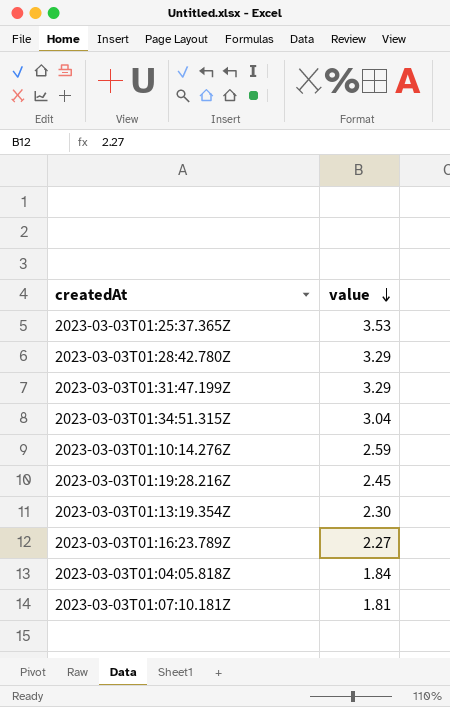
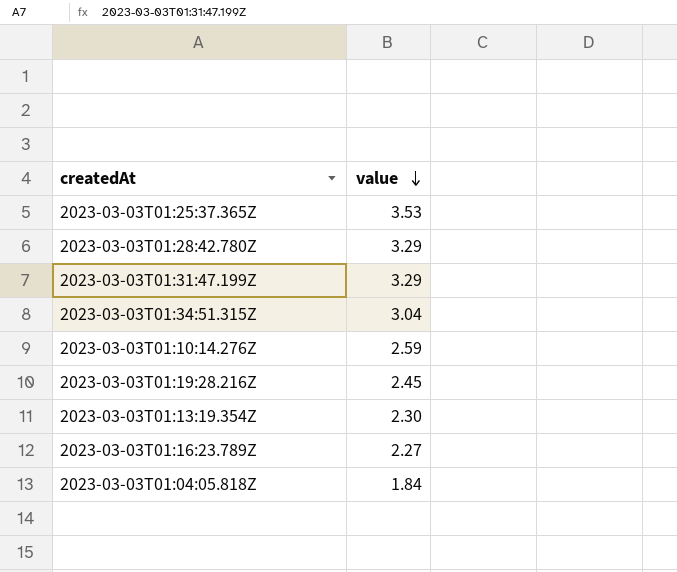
row 2023-03-03T01:07:10.181Z: 1.81 -> none

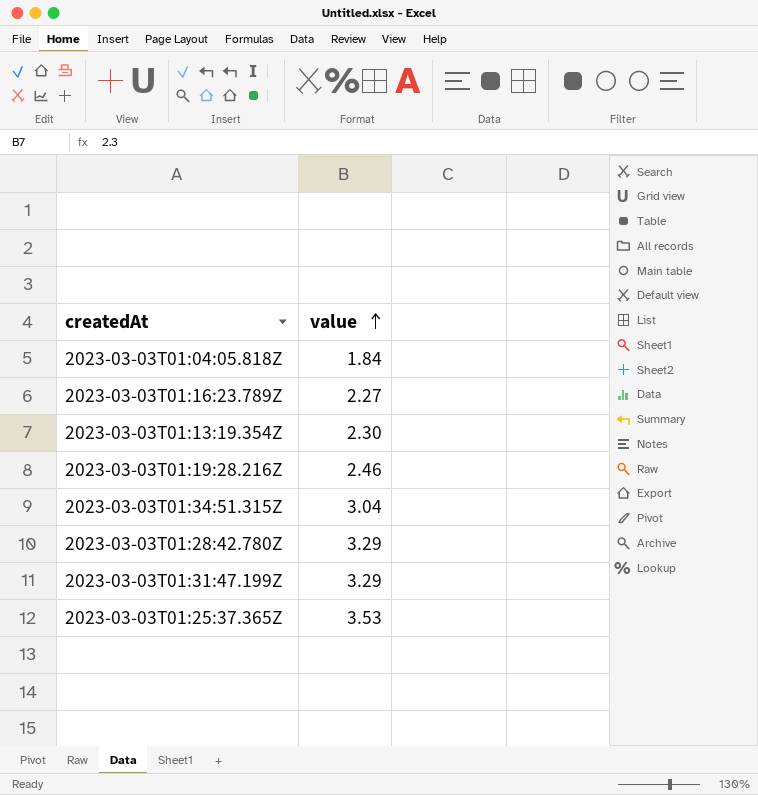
row order: value descending -> value ascending
row 2023-03-03T01:10:14.276Z: 2.59 -> none
2023-03-03T01:19:28.216Z | value: 2.45 -> 2.46

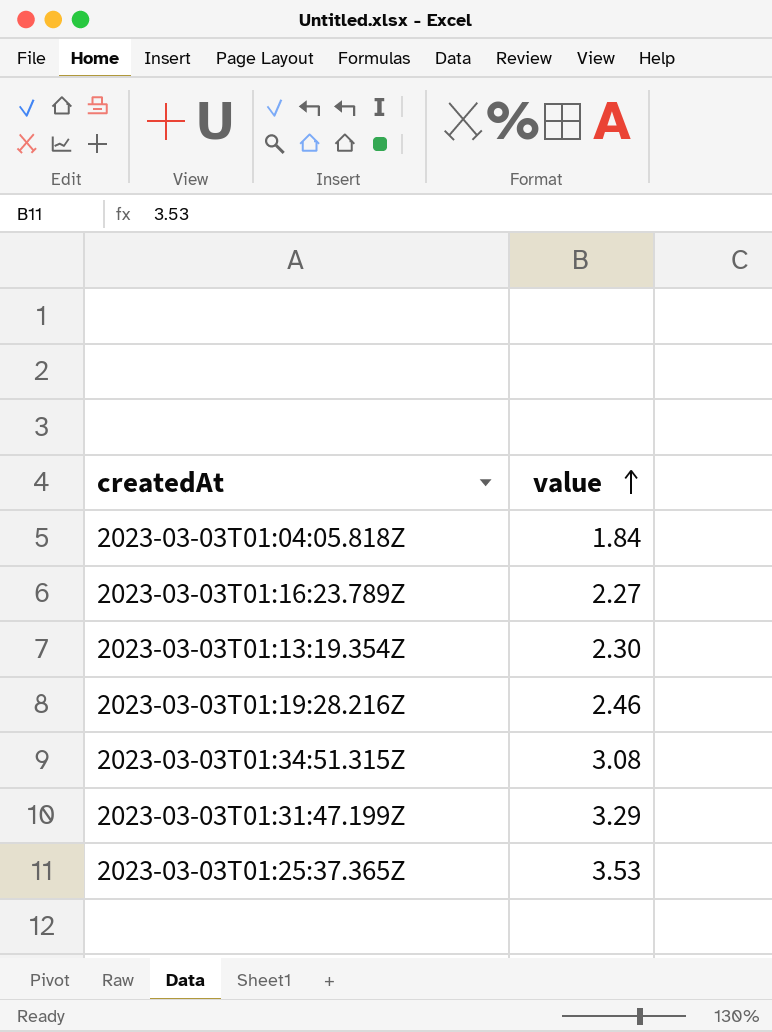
row 2023-03-03T01:28:42.780Z: 3.29 -> none
2023-03-03T01:34:51.315Z | value: 3.04 -> 3.08

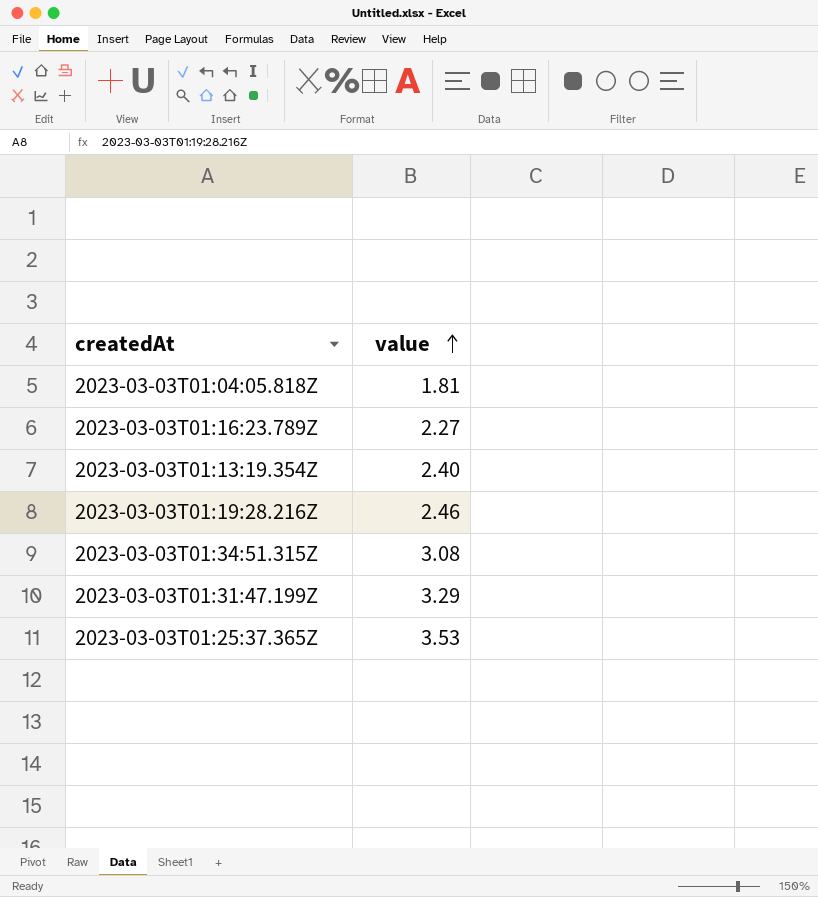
2023-03-03T01:04:05.818Z | value: 1.84 -> 1.81
2023-03-03T01:13:19.354Z | value: 2.30 -> 2.40

